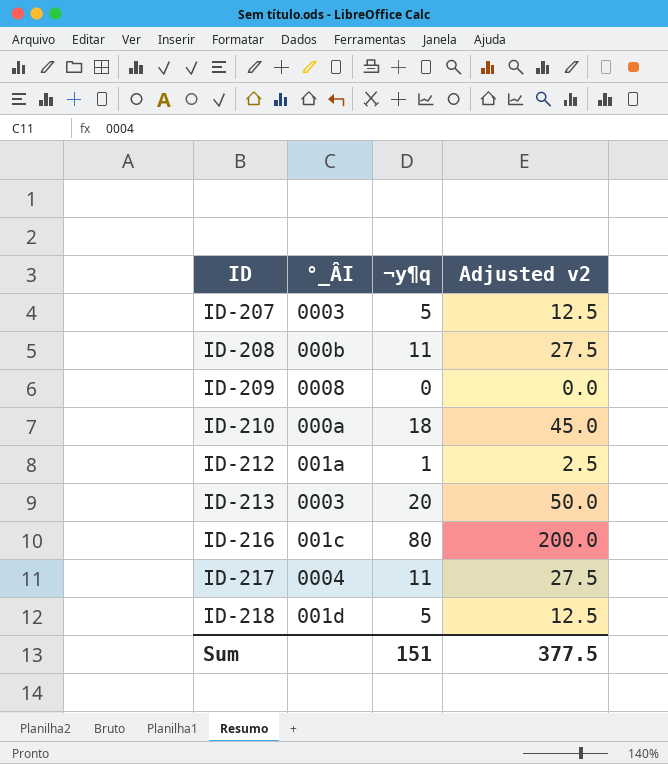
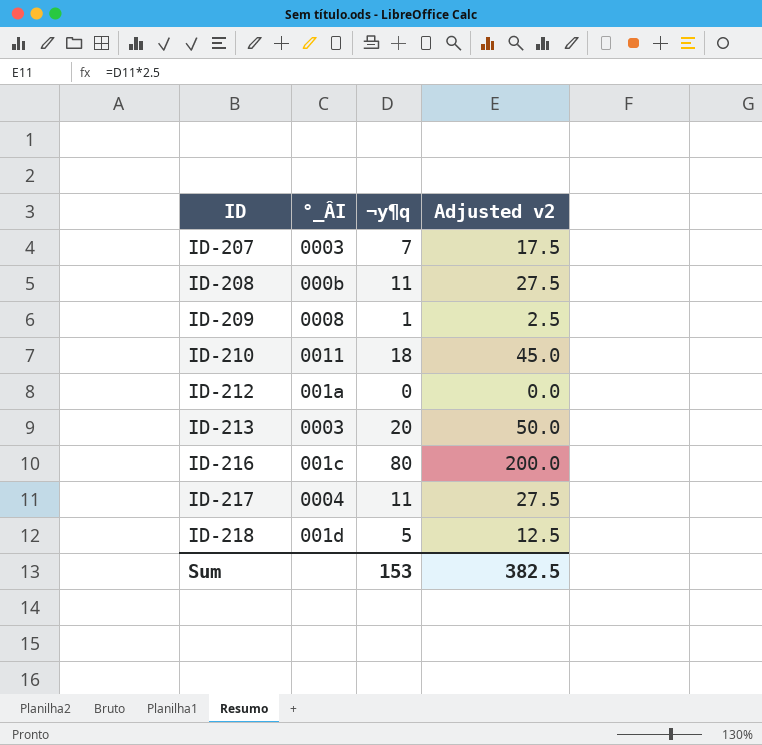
ID-207 | ¬y¶q: 5 -> 7
ID-207 | Adjusted v2: 12.5 -> 17.5
ID-209 | ¬y¶q: 0 -> 1
ID-209 | Adjusted v2: 0.0 -> 2.5
ID-210 | °_ÂI: 000a -> 0011
ID-212 | ¬y¶q: 1 -> 0
ID-212 | Adjusted v2: 2.5 -> 0.0
Sum | ¬y¶q: 151 -> 153
Sum | Adjusted v2: 377.5 -> 382.5

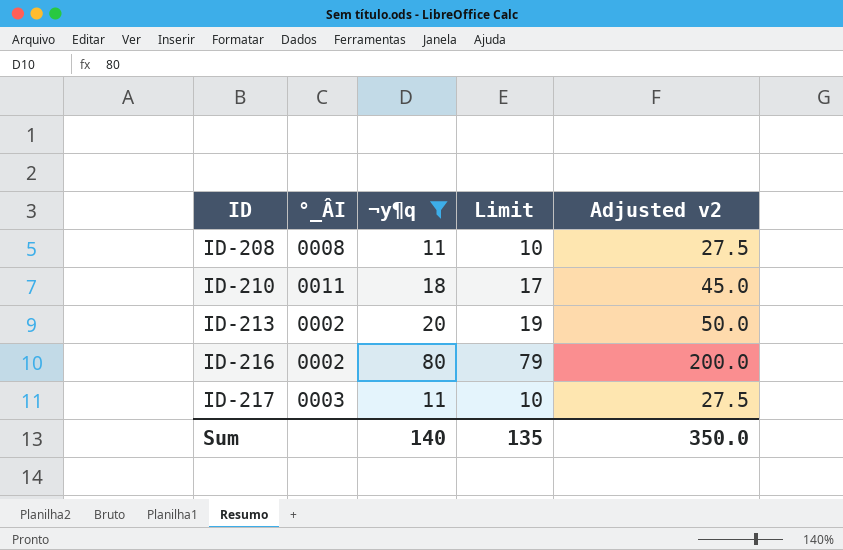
filter: none -> ¬y¶q >= 11
column Limit | formula: none -> [¬y¶q] - 1
ID-208 | °_ÂI: 000b -> 0008
ID-213 | °_ÂI: 0003 -> 0002
ID-216 | °_ÂI: 001c -> 0002
ID-217 | °_ÂI: 0004 -> 0003
Sum | ¬y¶q: 153 -> 140
Sum | Adjusted v2: 382.5 -> 350.0

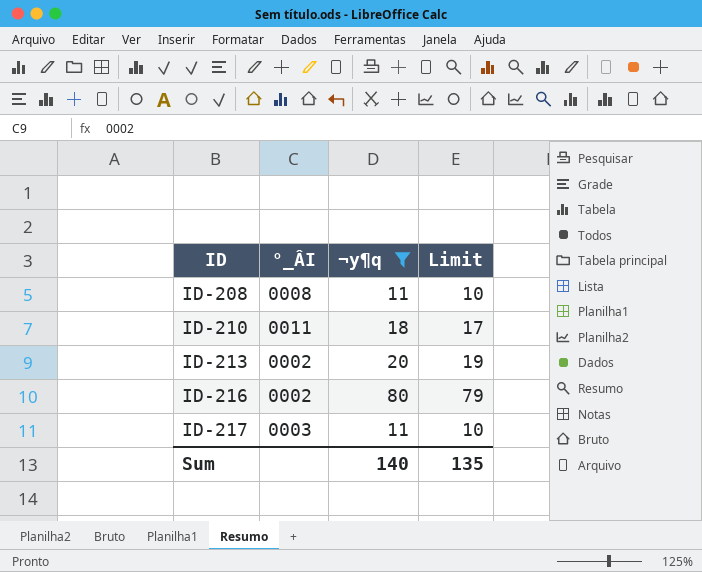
column Adjusted v2 | formula: [¬y¶q] * 2.5 -> none

